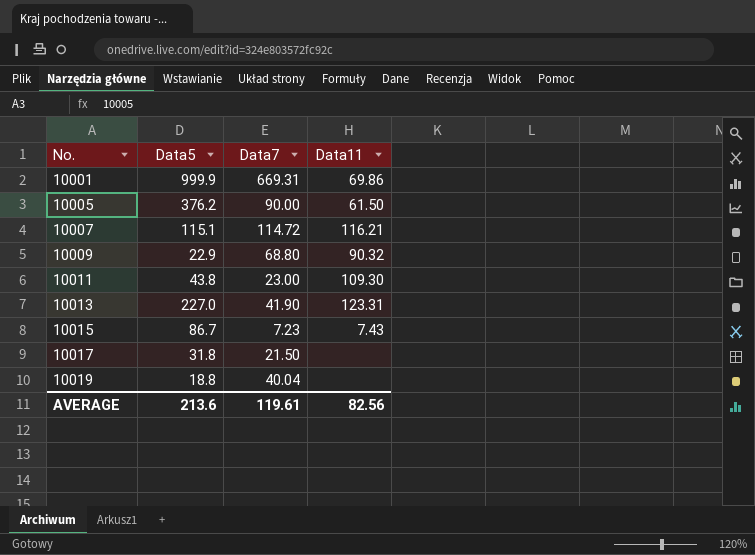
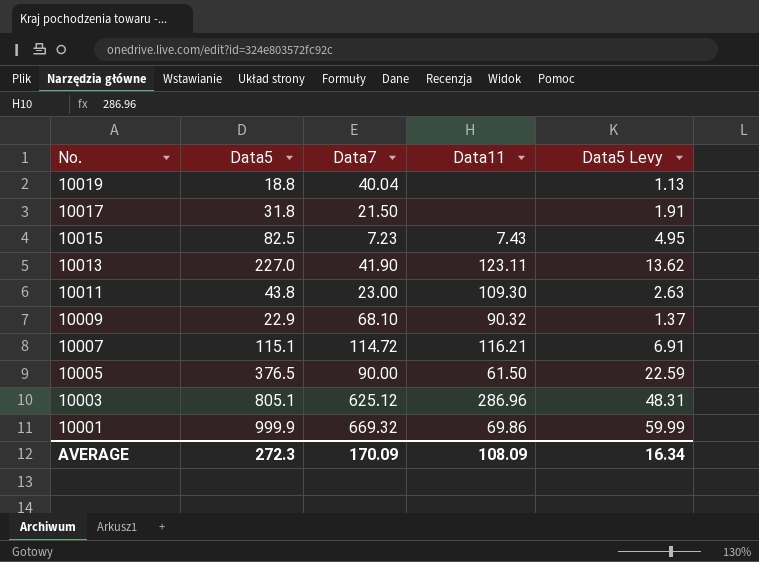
row order: No. ascending -> No. descending
column Data5 Levy | formula: none -> [Data5] * 0.06
10015 | Data5: 86.7 -> 82.5
10013 | Data11: 123.31 -> 123.11
10009 | Data7: 68.80 -> 68.10
10005 | Data5: 376.2 -> 376.5
row 10003: none -> 805.1 | 625.12 | 286.96 | 48.31
10001 | Data7: 669.31 -> 669.32
AVERAGE | Data5: 213.6 -> 272.3
AVERAGE | Data7: 119.61 -> 170.09
AVERAGE | Data11: 82.56 -> 108.09

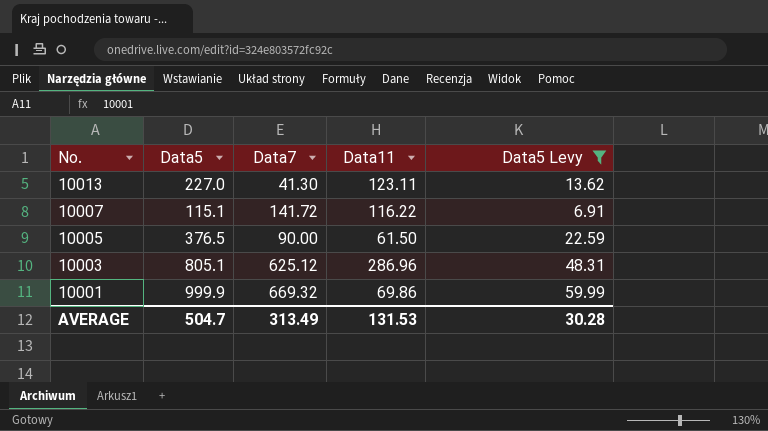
filter: none -> Data5 Levy >= 6.91
10013 | Data7: 41.90 -> 41.30
10007 | Data7: 114.72 -> 141.72
10007 | Data11: 116.21 -> 116.22
AVERAGE | Data5: 272.3 -> 504.7
AVERAGE | Data7: 170.09 -> 313.49
AVERAGE | Data11: 108.09 -> 131.53
AVERAGE | Data5 Levy: 16.34 -> 30.28

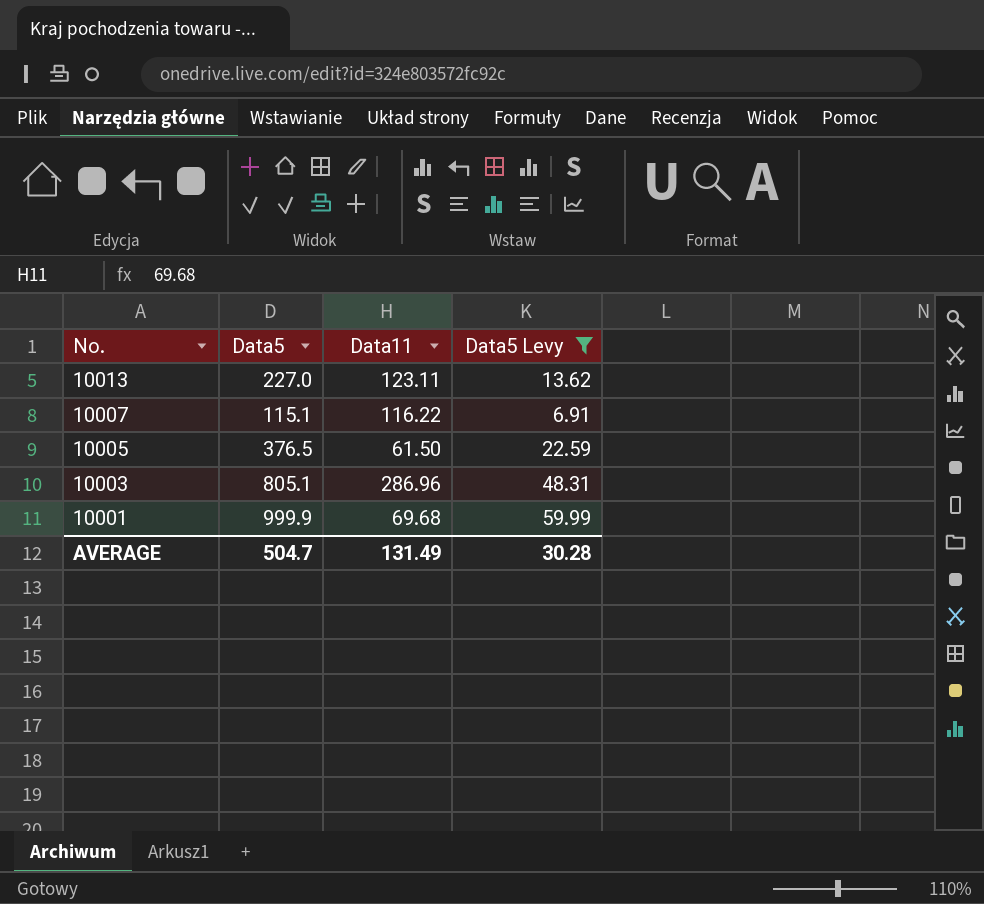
column Data7 | position: 3 -> none
10001 | Data11: 69.86 -> 69.68
AVERAGE | Data11: 131.53 -> 131.49

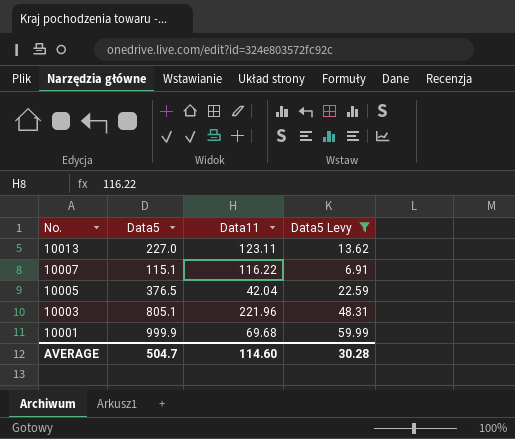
10005 | Data11: 61.50 -> 42.04
10003 | Data11: 286.96 -> 221.96
AVERAGE | Data11: 131.49 -> 114.60

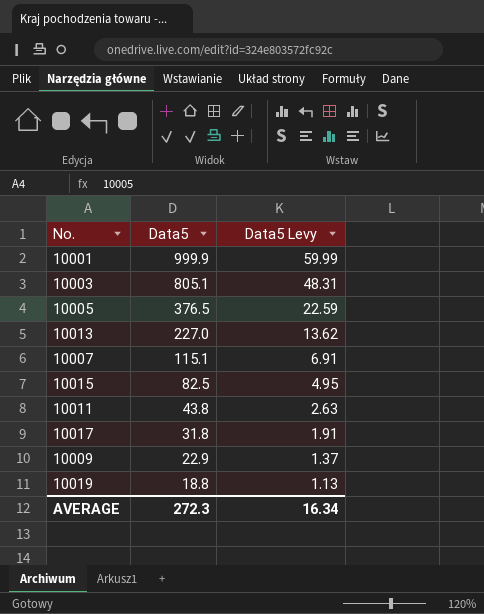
filter: Data5 Levy >= 6.91 -> none
row order: No. descending -> Data5 descending
column Data11 | position: 3 -> none
AVERAGE | Data5: 504.7 -> 272.3
AVERAGE | Data5 Levy: 30.28 -> 16.34

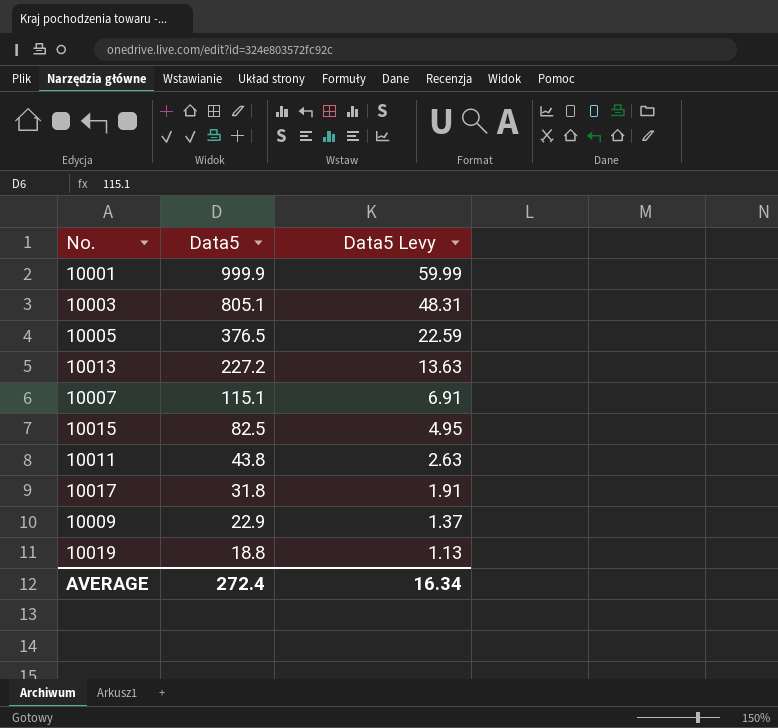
10013 | Data5: 227.0 -> 227.2
10013 | Data5 Levy: 13.62 -> 13.63
AVERAGE | Data5: 272.3 -> 272.4

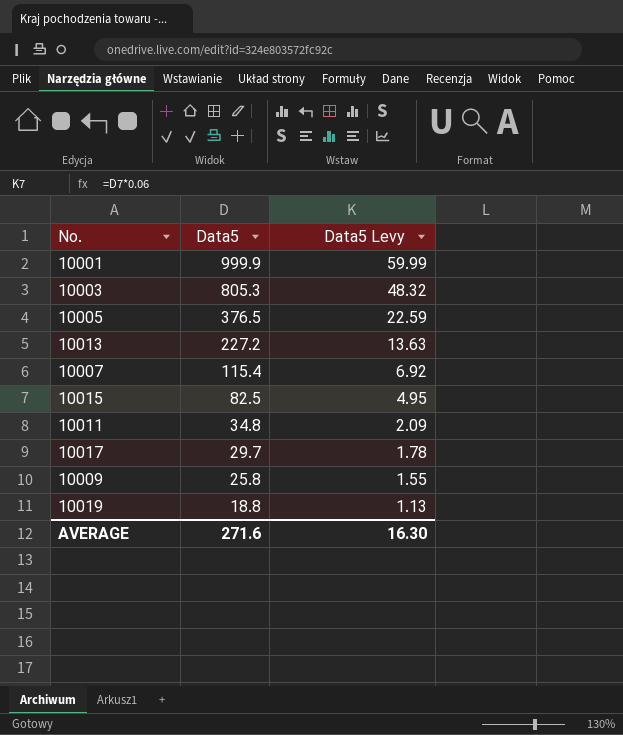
10003 | Data5: 805.1 -> 805.3
10003 | Data5 Levy: 48.31 -> 48.32
10007 | Data5: 115.1 -> 115.4
10007 | Data5 Levy: 6.91 -> 6.92
10011 | Data5: 43.8 -> 34.8
10011 | Data5 Levy: 2.63 -> 2.09
10017 | Data5: 31.8 -> 29.7
10017 | Data5 Levy: 1.91 -> 1.78
10009 | Data5: 22.9 -> 25.8
10009 | Data5 Levy: 1.37 -> 1.55
AVERAGE | Data5: 272.4 -> 271.6
AVERAGE | Data5 Levy: 16.34 -> 16.30

